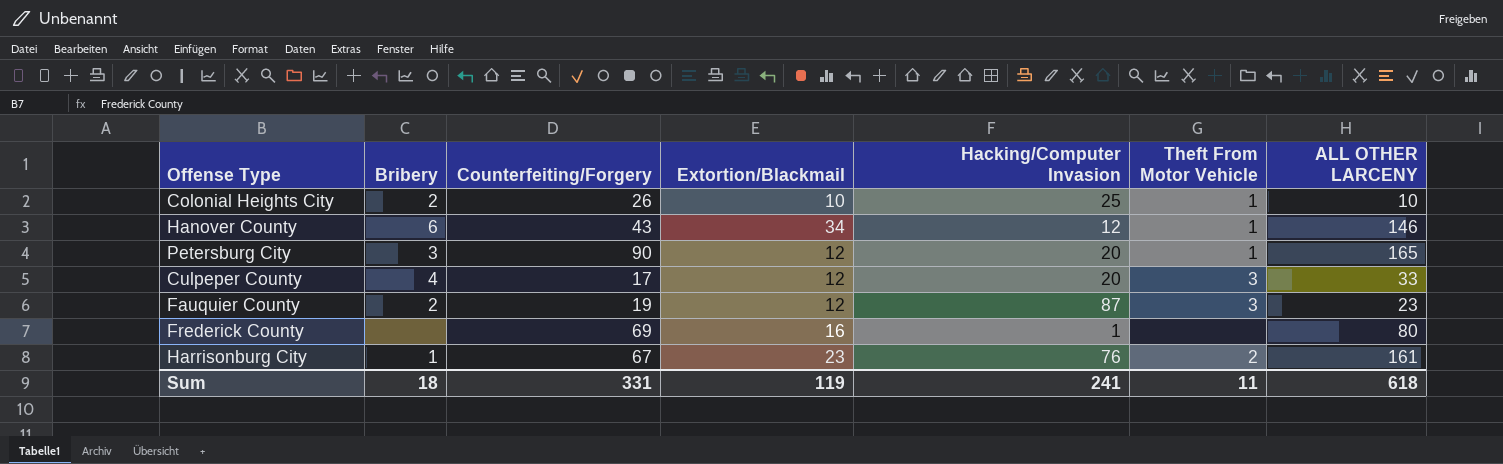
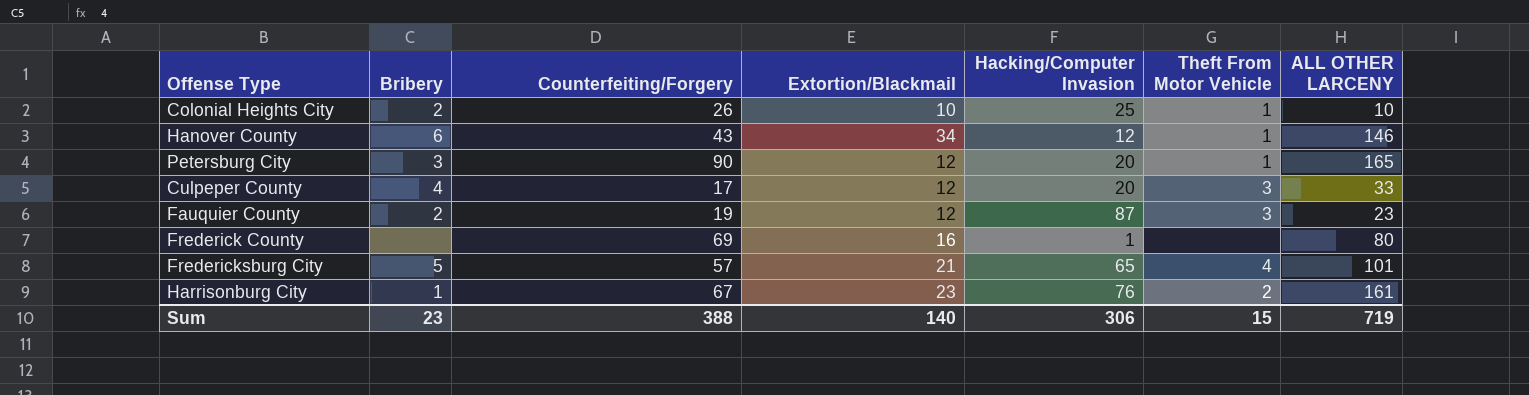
row Fredericksburg City: none -> 5 | 57 | 21 | 65 | 4 | 101
Sum | Bribery: 18 -> 23
Sum | Counterfeiting/Forgery: 331 -> 388
Sum | Extortion/Blackmail: 119 -> 140
Sum | Hacking/Computer Invasion: 241 -> 306
Sum | Theft From Motor Vehicle: 11 -> 15
Sum | ALL OTHER LARCENY: 618 -> 719

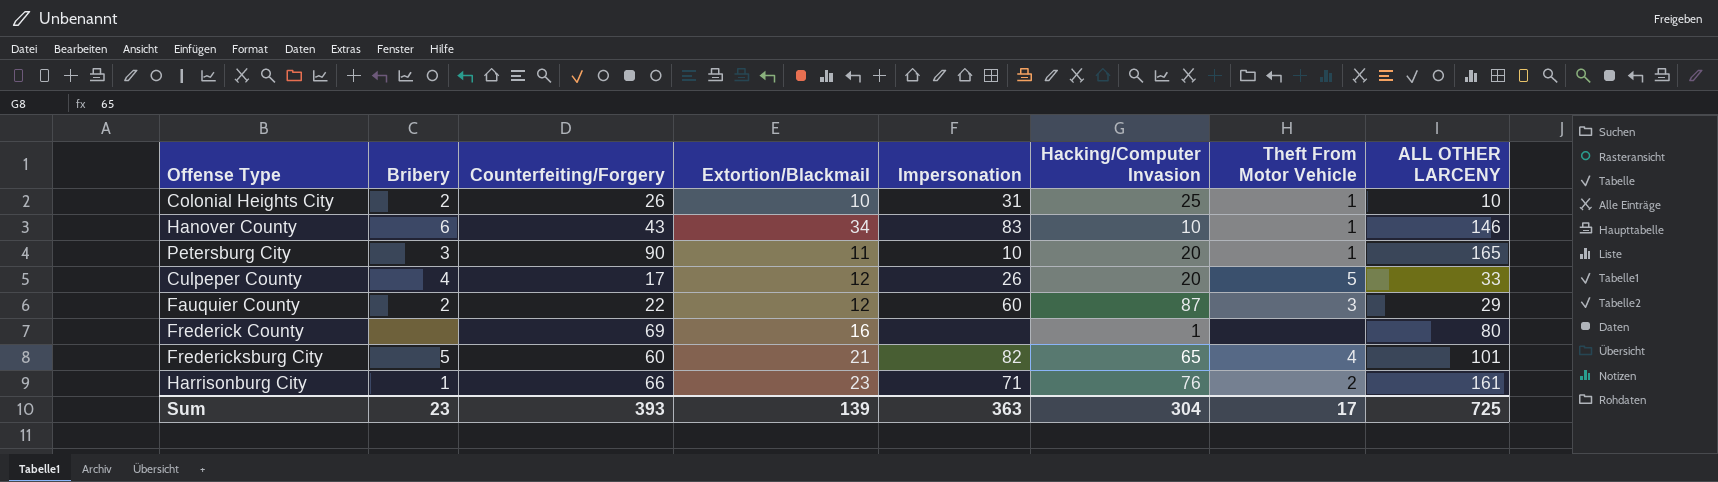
column Impersonation | position: none -> 5
Hanover County | Hacking/Computer Invasion: 12 -> 10
Petersburg City | Extortion/Blackmail: 12 -> 11
Culpeper County | Theft From Motor Vehicle: 3 -> 5
Fauquier County | Counterfeiting/Forgery: 19 -> 22
Fauquier County | ALL OTHER LARCENY: 23 -> 29
Fredericksburg City | Counterfeiting/Forgery: 57 -> 60
Harrisonburg City | Counterfeiting/Forgery: 67 -> 66
Sum | Counterfeiting/Forgery: 388 -> 393
Sum | Extortion/Blackmail: 140 -> 139
Sum | Hacking/Computer Invasion: 306 -> 304
Sum | Theft From Motor Vehicle: 15 -> 17
Sum | ALL OTHER LARCENY: 719 -> 725

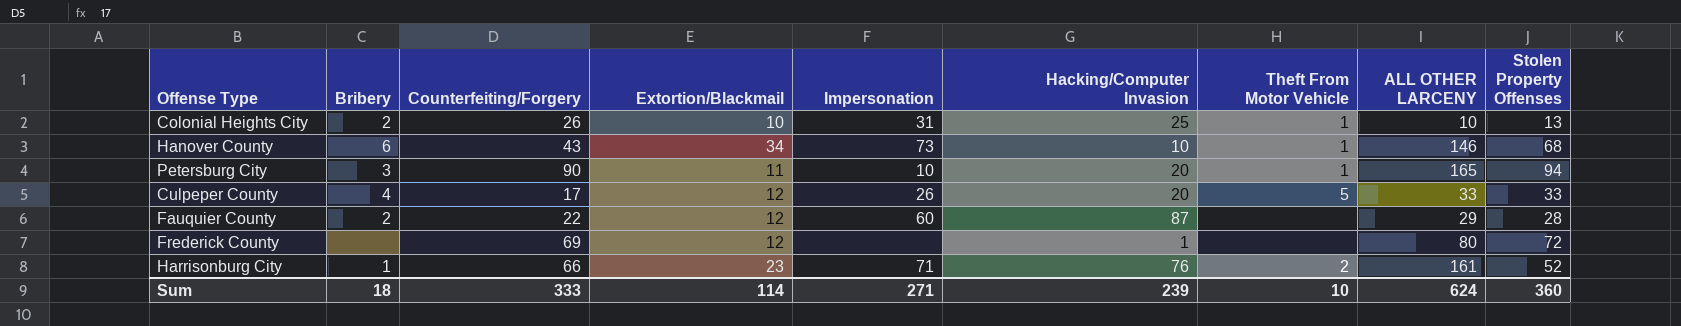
column Stolen Property Offenses | position: none -> 9
row Fredericksburg City: 5 | 60 | 21 | 82 | 65 | 4 | 101 -> none
Hanover County | Impersonation: 83 -> 73
Fauquier County | Theft From Motor Vehicle: 3 -> none
Frederick County | Extortion/Blackmail: 16 -> 12
Sum | Bribery: 23 -> 18
Sum | Counterfeiting/Forgery: 393 -> 333
Sum | Extortion/Blackmail: 139 -> 114
Sum | Impersonation: 363 -> 271
Sum | Hacking/Computer Invasion: 304 -> 239
Sum | Theft From Motor Vehicle: 17 -> 10
Sum | ALL OTHER LARCENY: 725 -> 624

